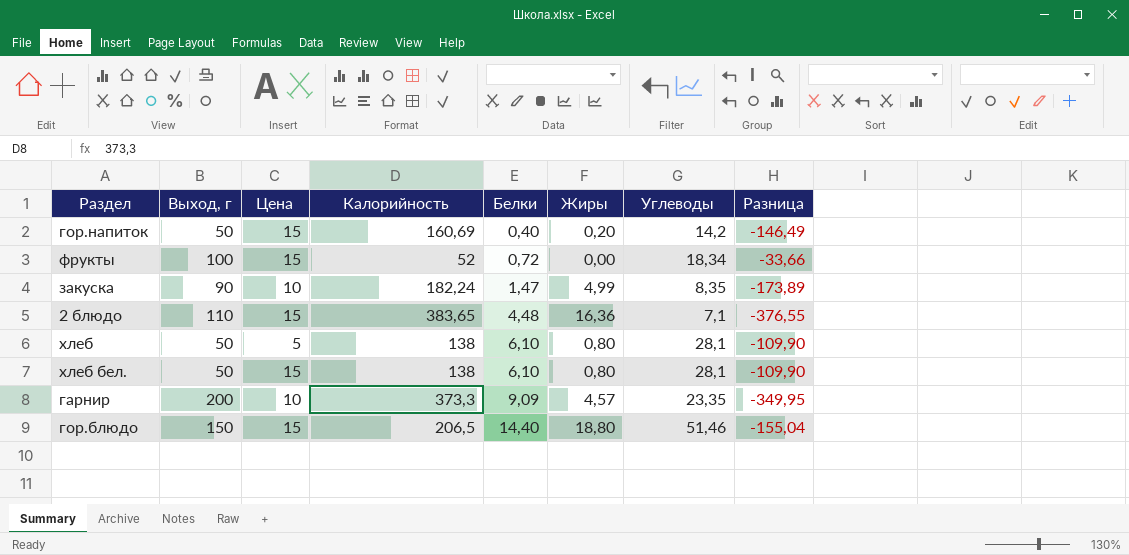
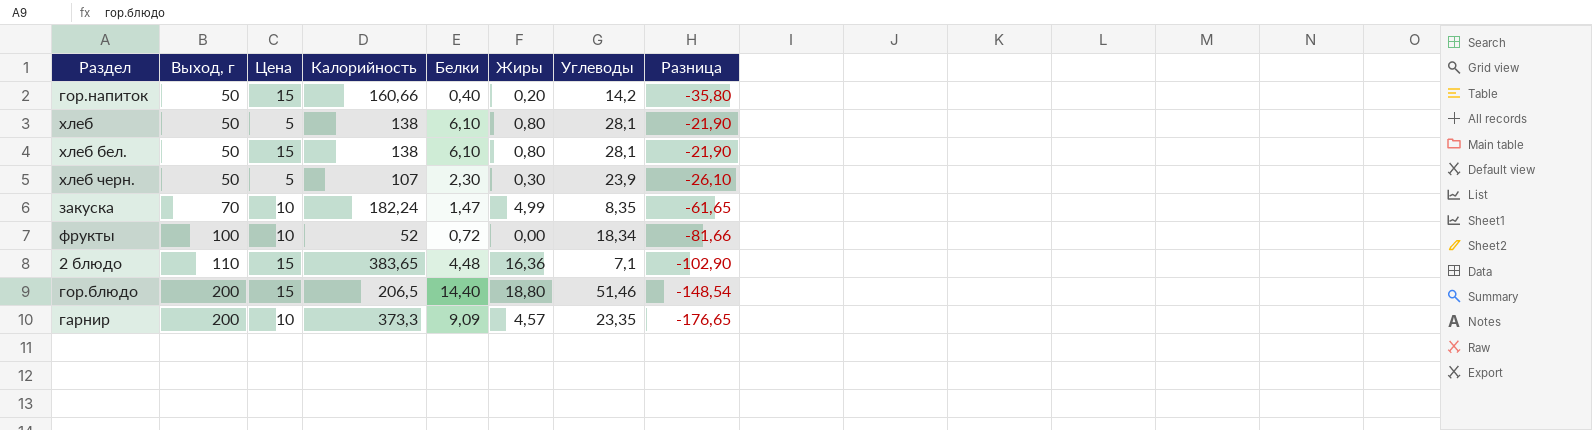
row order: Белки ascending -> Выход, г ascending
column Разница | formula: [Углеводы] - [Калорийность] -> [Углеводы] - [Выход, г]
гор.напиток | Калорийность: 160,69 -> 160,66
row хлеб черн.: none -> 50 | 5 | 107 | 2,30 | 0,30 | 23,9 | -26,10
закуска | Выход, г: 90 -> 70
фрукты | Цена: 15 -> 10
гор.блюдо | Выход, г: 150 -> 200

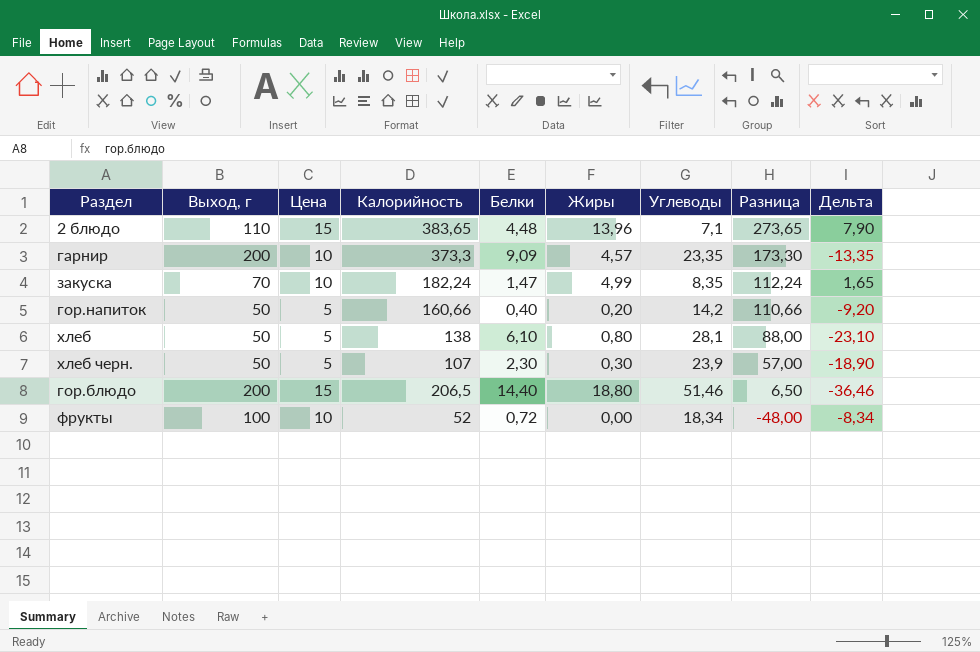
row order: Выход, г ascending -> Разница descending
column Разница | formula: [Углеводы] - [Выход, г] -> [Калорийность] - [Выход, г]
column Дельта | formula: none -> [Цена] - [Углеводы]
row хлеб бел.: 50 | 15 | 138 | 6,10 | 0,80 | 28,1 | -21,90 -> none
2 блюдо | Жиры: 16,36 -> 13,96
гор.напиток | Цена: 15 -> 5

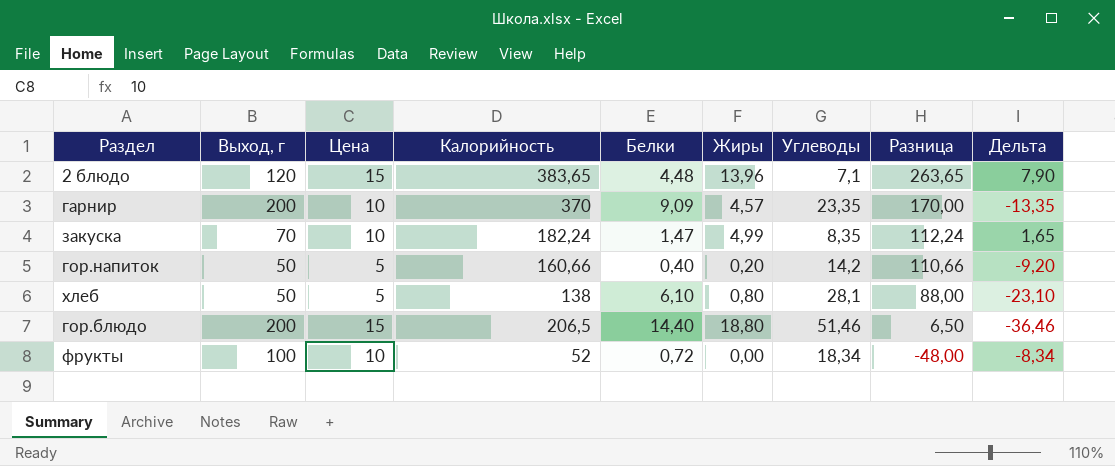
row хлеб черн.: 50 | 5 | 107 | 2,30 | 0,30 | 23,9 | 57,00 | -18,90 -> none
2 блюдо | Выход, г: 110 -> 120
2 блюдо | Разница: 273,65 -> 263,65
гарнир | Калорийность: 373,3 -> 370
гарнир | Разница: 173,30 -> 170,00

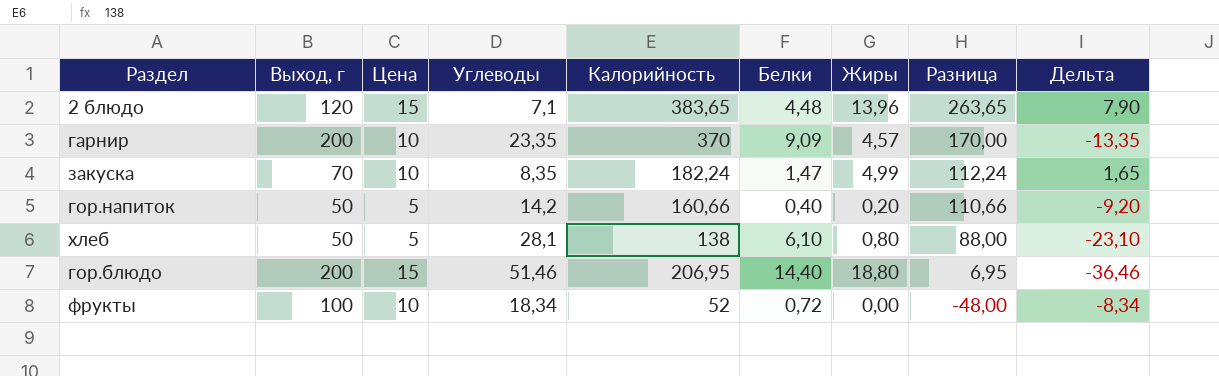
column Углеводы | position: 7 -> 4
гор.блюдо | Калорийность: 206,5 -> 206,95
гор.блюдо | Разница: 6,50 -> 6,95

